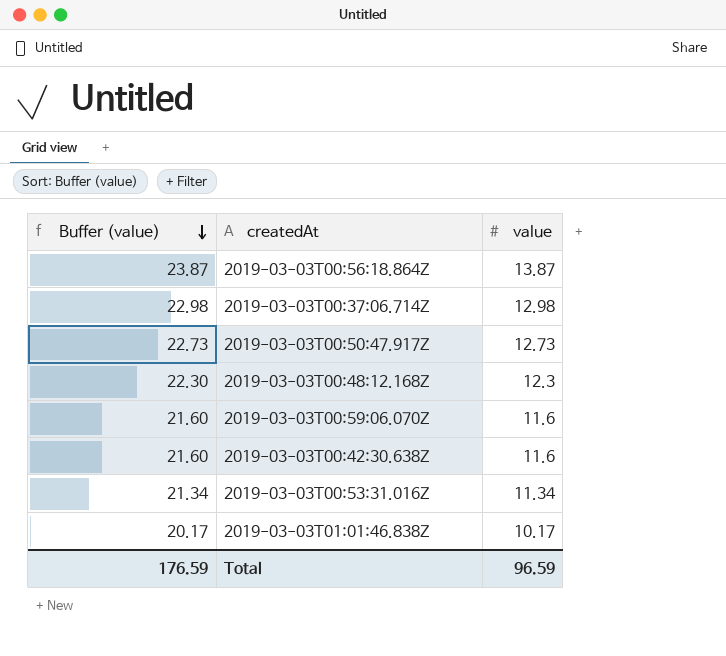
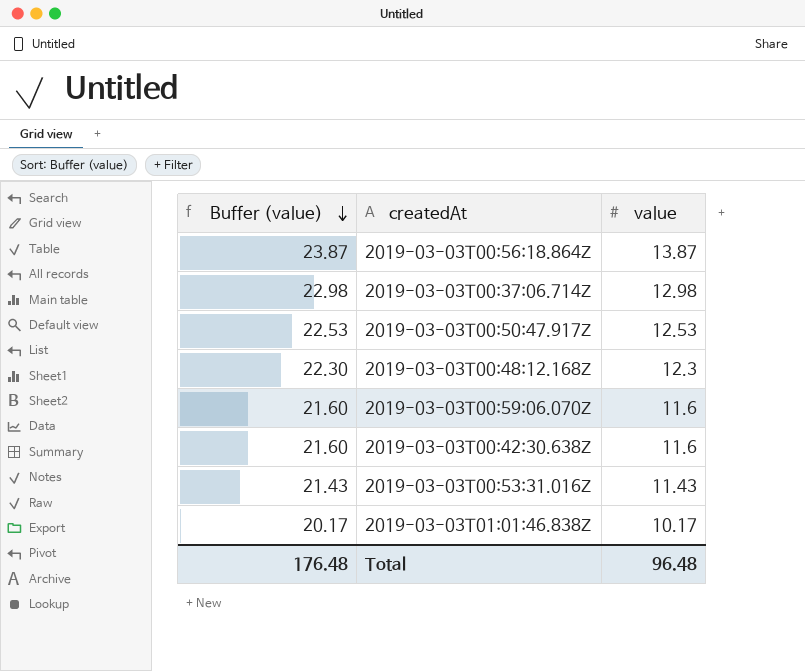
2019-03-03T00:50:47.917Z | Buffer (value): 22.73 -> 22.53
2019-03-03T00:50:47.917Z | value: 12.73 -> 12.53
2019-03-03T00:53:31.016Z | Buffer (value): 21.34 -> 21.43
2019-03-03T00:53:31.016Z | value: 11.34 -> 11.43
Total | Buffer (value): 176.59 -> 176.48
Total | value: 96.59 -> 96.48

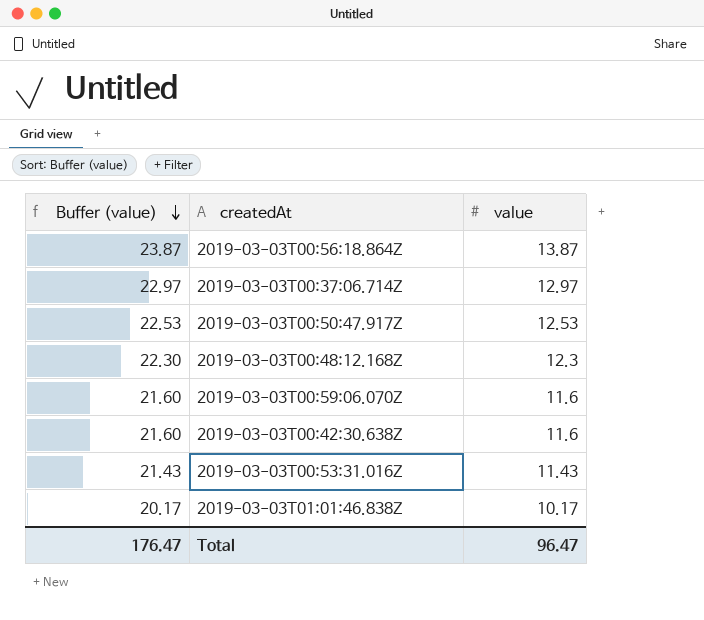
2019-03-03T00:37:06.714Z | Buffer (value): 22.98 -> 22.97
2019-03-03T00:37:06.714Z | value: 12.98 -> 12.97
Total | Buffer (value): 176.48 -> 176.47
Total | value: 96.48 -> 96.47

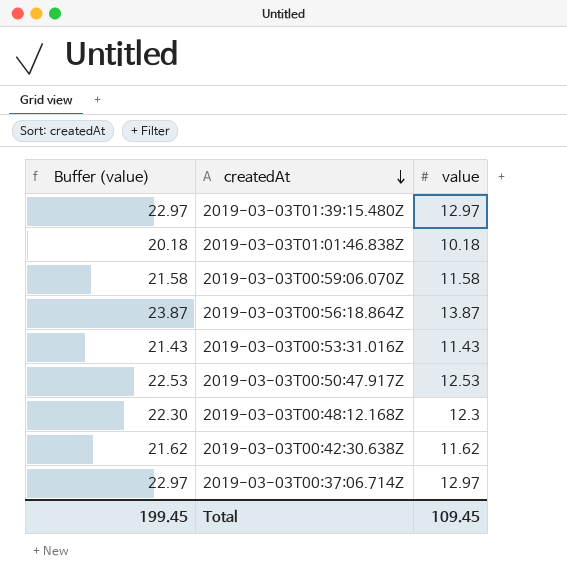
row order: Buffer (value) descending -> createdAt descending
row 2019-03-03T01:39:15.480Z: none -> 22.97 | 12.97
2019-03-03T01:01:46.838Z | Buffer (value): 20.17 -> 20.18
2019-03-03T01:01:46.838Z | value: 10.17 -> 10.18
2019-03-03T00:59:06.070Z | Buffer (value): 21.60 -> 21.58
2019-03-03T00:59:06.070Z | value: 11.6 -> 11.58
2019-03-03T00:42:30.638Z | Buffer (value): 21.60 -> 21.62
2019-03-03T00:42:30.638Z | value: 11.6 -> 11.62
Total | Buffer (value): 176.47 -> 199.45
Total | value: 96.47 -> 109.45

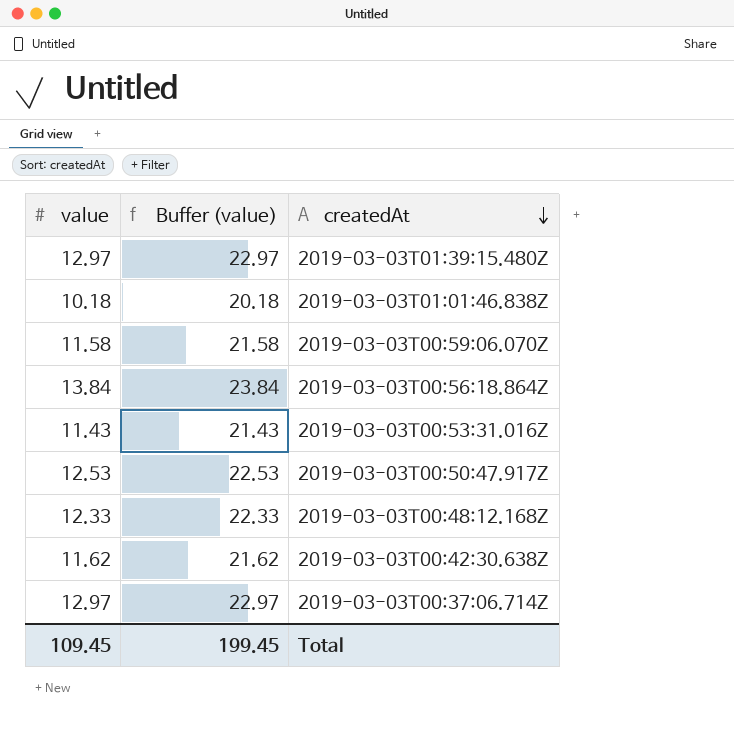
column value | position: 3 -> 1
2019-03-03T00:56:18.864Z | value: 13.87 -> 13.84
2019-03-03T00:56:18.864Z | Buffer (value): 23.87 -> 23.84
2019-03-03T00:48:12.168Z | value: 12.3 -> 12.33
2019-03-03T00:48:12.168Z | Buffer (value): 22.30 -> 22.33

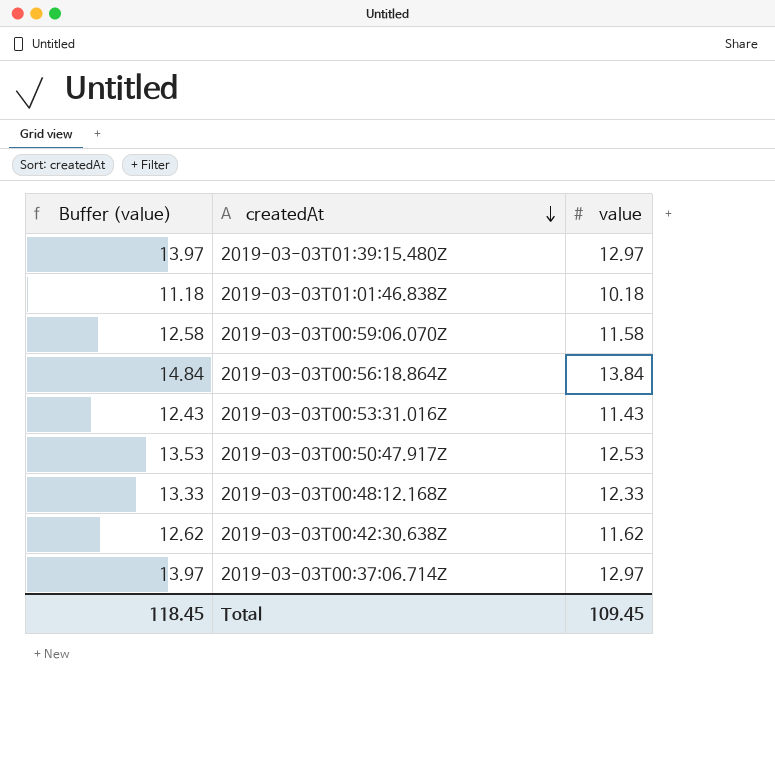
column Buffer (value) | formula: [value] + 10 -> [value] + 1
column value | position: 1 -> 3
Total | Buffer (value): 199.45 -> 118.45

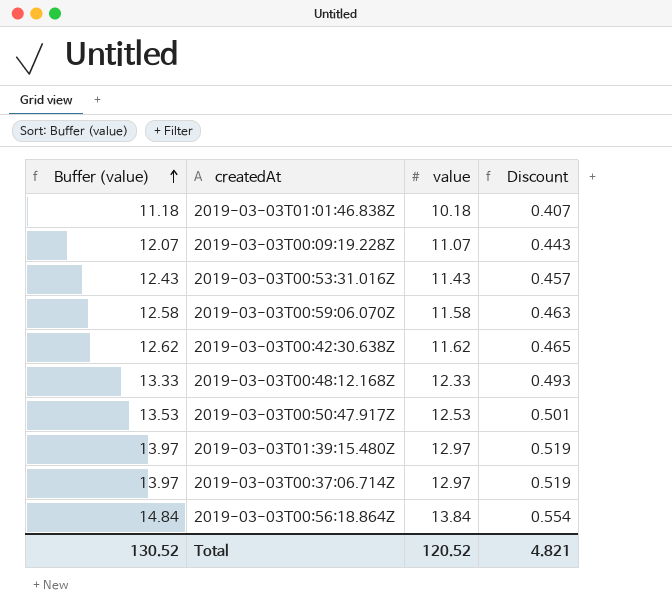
row order: createdAt descending -> Buffer (value) ascending
column Discount | formula: none -> [value] * 0.04
row 2019-03-03T00:09:19.228Z: none -> 12.07 | 11.07 | 0.443
Total | Buffer (value): 118.45 -> 130.52
Total | value: 109.45 -> 120.52

